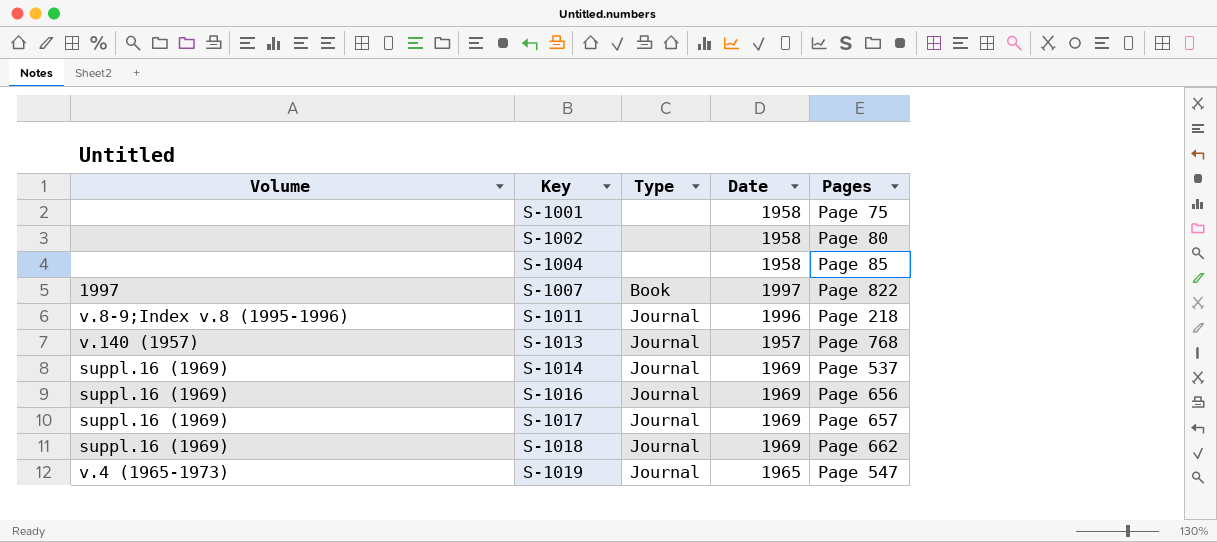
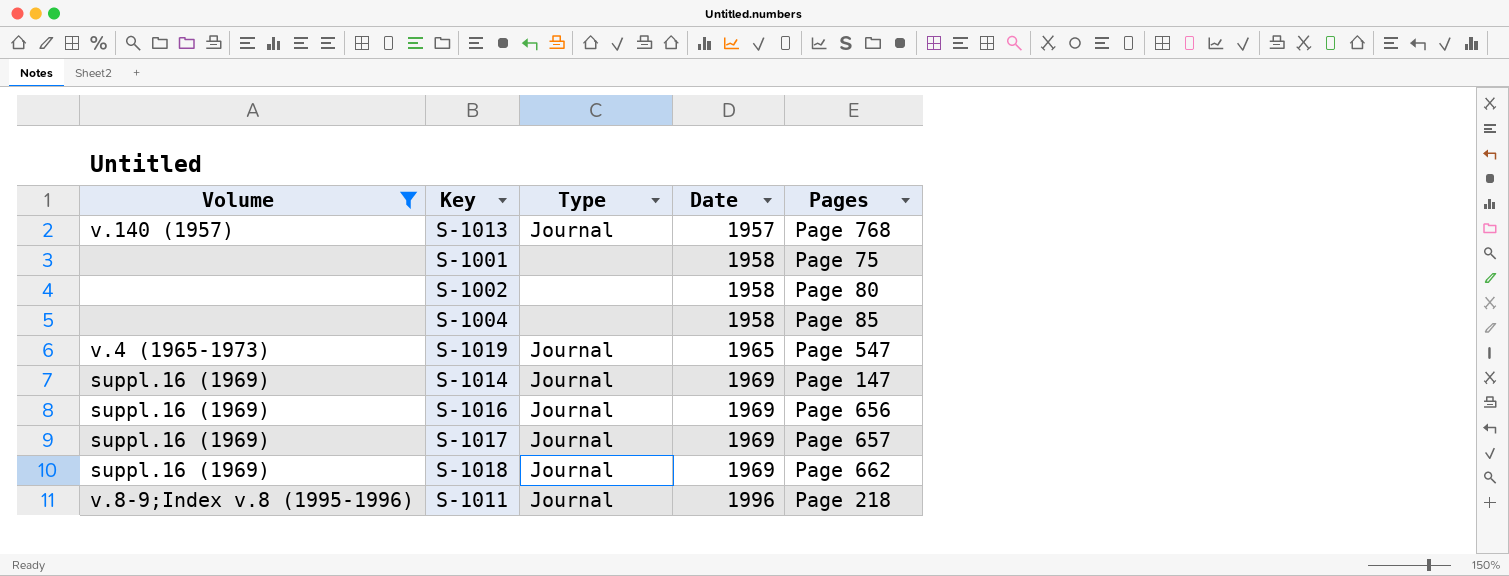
filter: none -> Volume != 1997
row order: Key ascending -> Date ascending
S-1014 | Pages: Page 537 -> Page 147

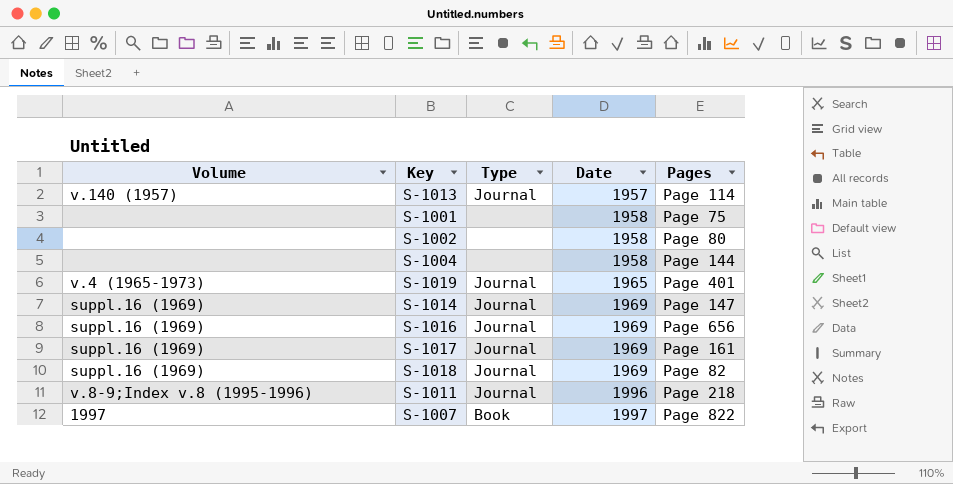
filter: Volume != 1997 -> none
S-1013 | Pages: Page 768 -> Page 114
S-1004 | Pages: Page 85 -> Page 144
S-1019 | Pages: Page 547 -> Page 401
S-1017 | Pages: Page 657 -> Page 161
S-1018 | Pages: Page 662 -> Page 82

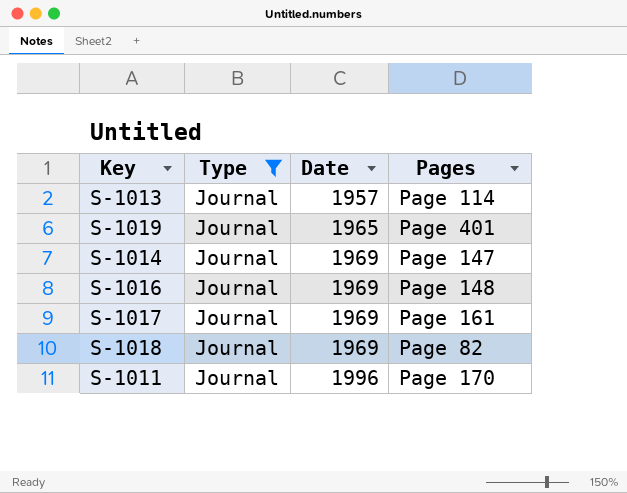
filter: none -> Type = Journal
column Volume | position: 1 -> none
S-1016 | Pages: Page 656 -> Page 148
S-1011 | Pages: Page 218 -> Page 170

